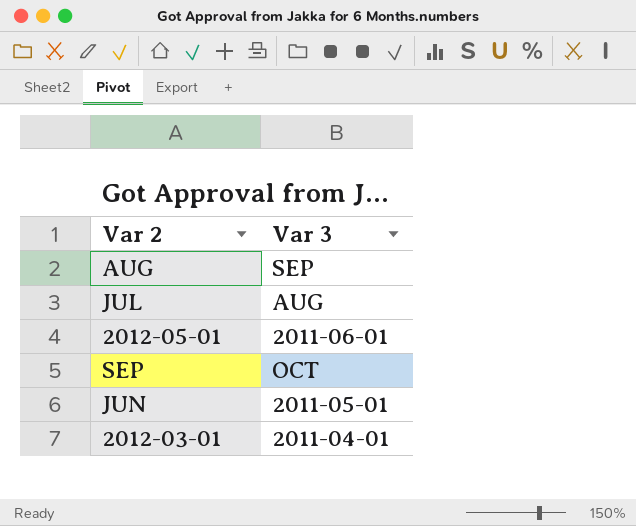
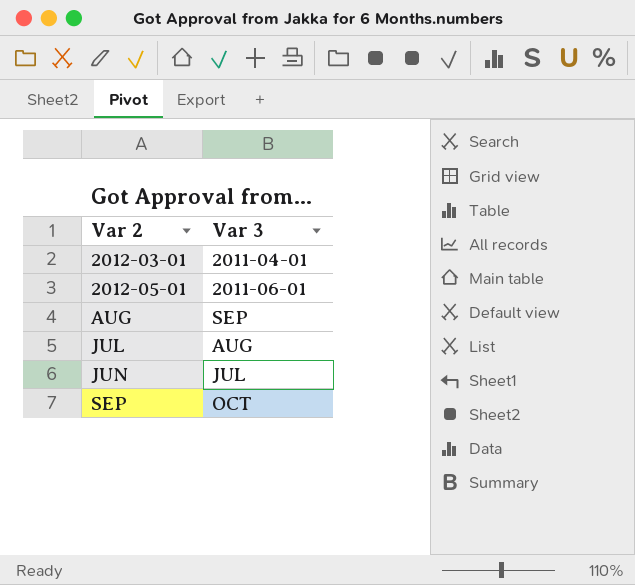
row order: none -> Var 2 ascending
JUN | Var 3: 2011-05-01 -> JUL

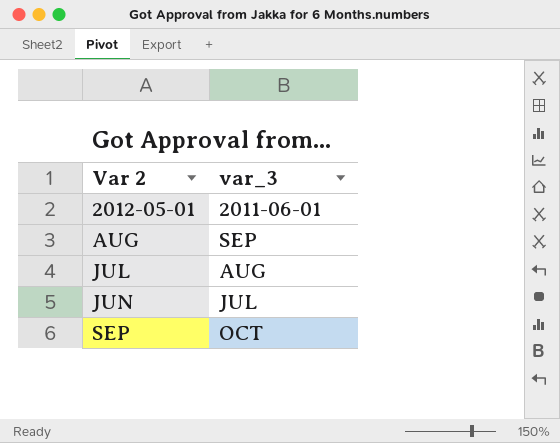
column name: Var 3 -> var_3
row 2012-03-01: 2011-04-01 -> none

